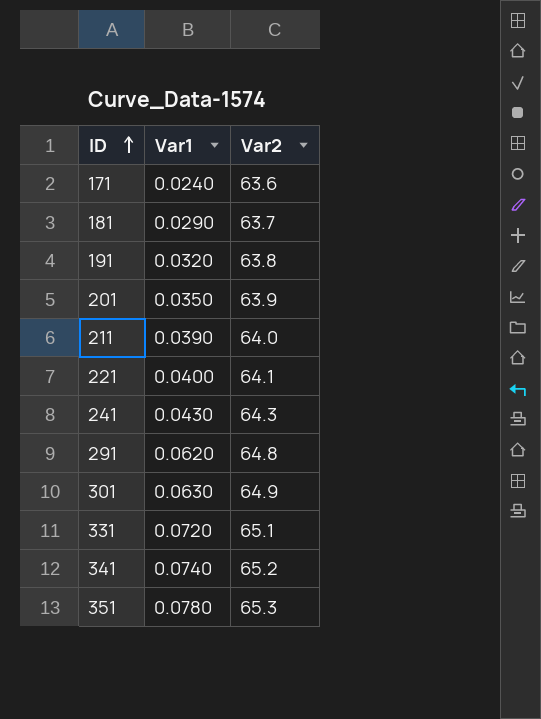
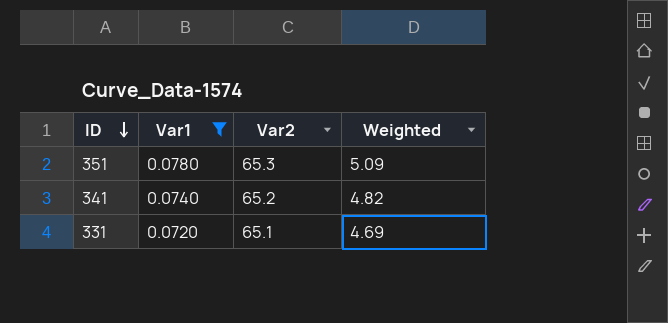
filter: none -> Var1 >= 0.0720
row order: ID ascending -> ID descending
column Weighted | formula: none -> [Var1] * [Var2]

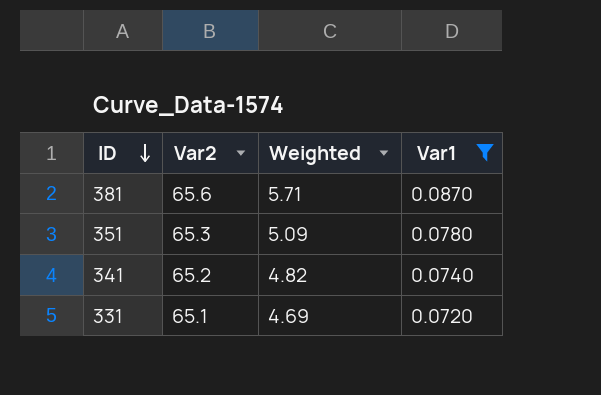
column Var1 | position: 2 -> 4
row 381: none -> 65.6 | 5.71 | 0.0870

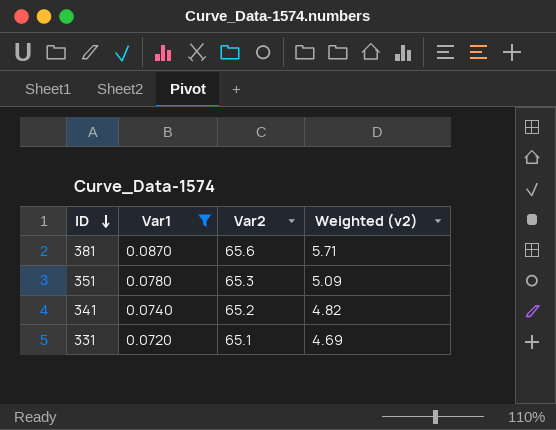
column Var1 | position: 4 -> 2
column name: Weighted -> Weighted (v2)

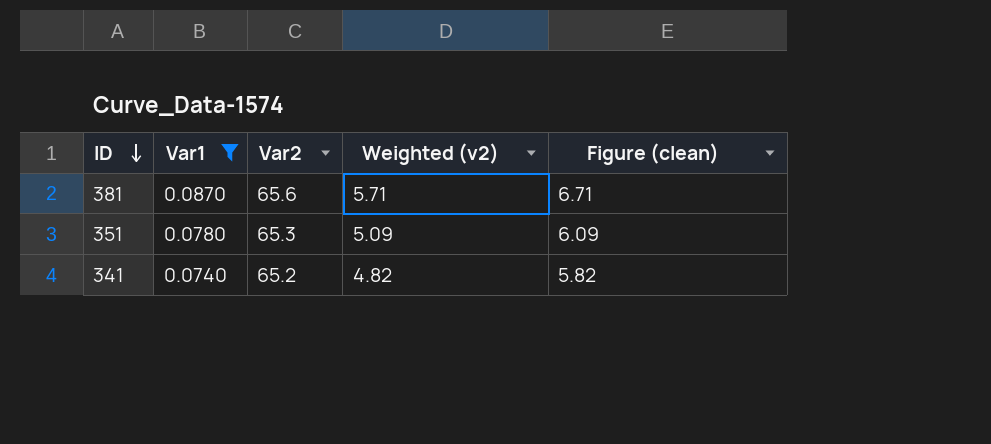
column Figure (clean) | formula: none -> [Weighted (v2)] + 1
row 331: 0.0720 | 65.1 | 4.69 -> none

